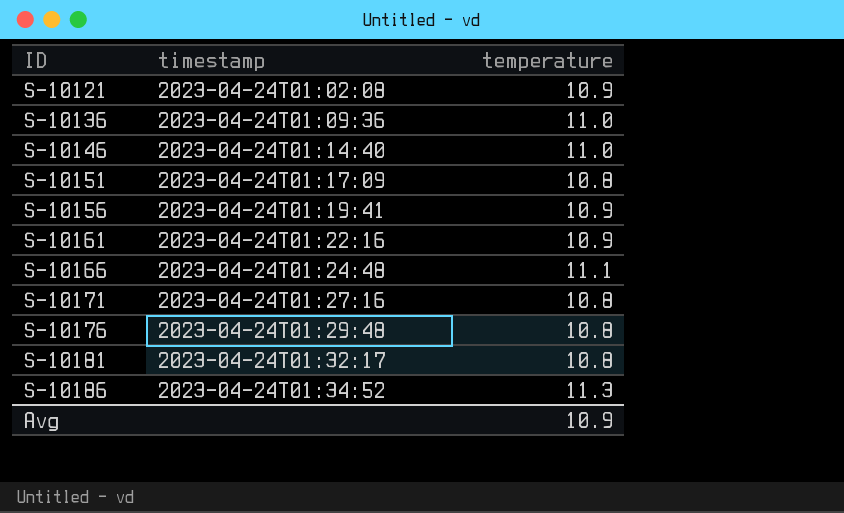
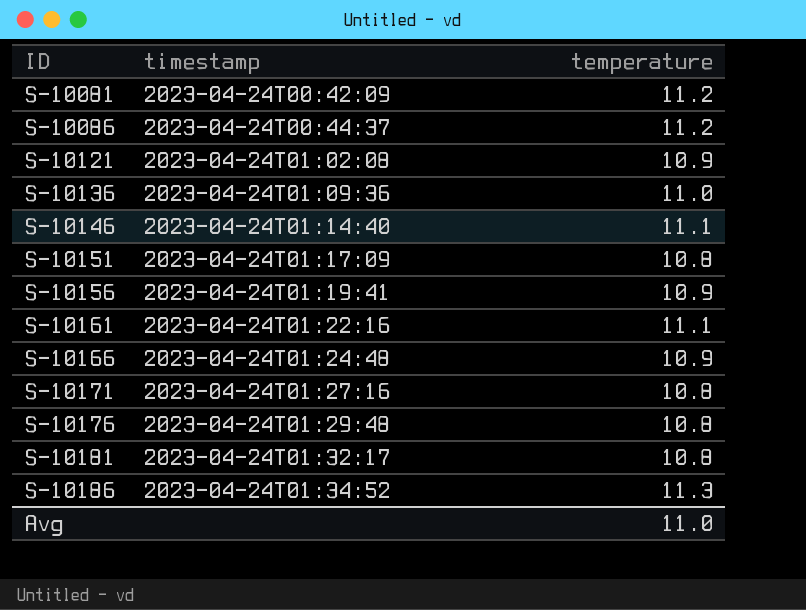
row S-10081: none -> 2023-04-24T00:42:09 | 11.2
row S-10086: none -> 2023-04-24T00:44:37 | 11.2
S-10146 | temperature: 11.0 -> 11.1
S-10161 | temperature: 10.9 -> 11.1
S-10166 | temperature: 11.1 -> 10.9
Avg | temperature: 10.9 -> 11.0

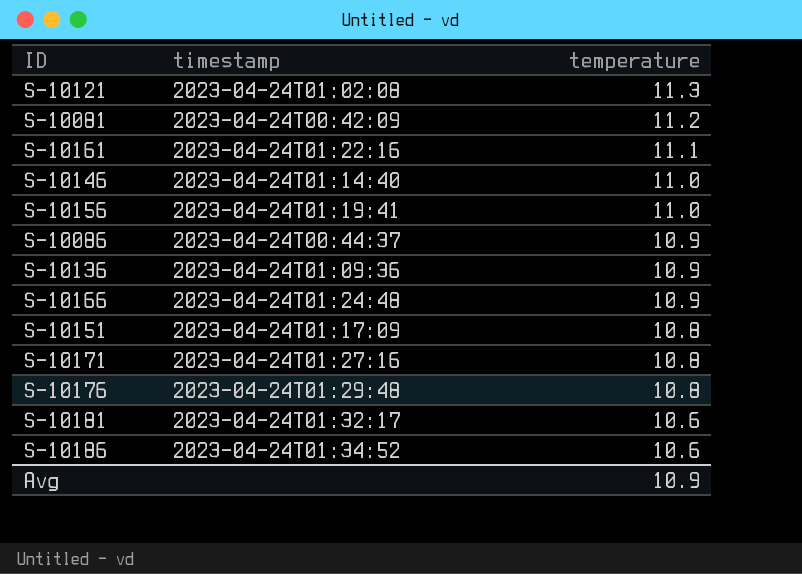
row order: ID ascending -> temperature descending
S-10121 | temperature: 10.9 -> 11.3
S-10146 | temperature: 11.1 -> 11.0
S-10156 | temperature: 10.9 -> 11.0
S-10086 | temperature: 11.2 -> 10.9
S-10136 | temperature: 11.0 -> 10.9
S-10181 | temperature: 10.8 -> 10.6
S-10186 | temperature: 11.3 -> 10.6
Avg | temperature: 11.0 -> 10.9

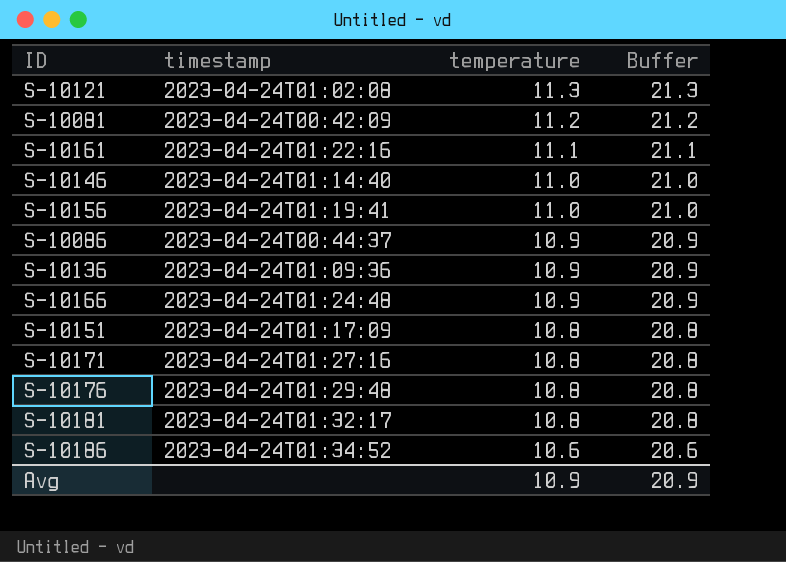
column Buffer | formula: none -> [temperature] + 10
S-10181 | temperature: 10.6 -> 10.8

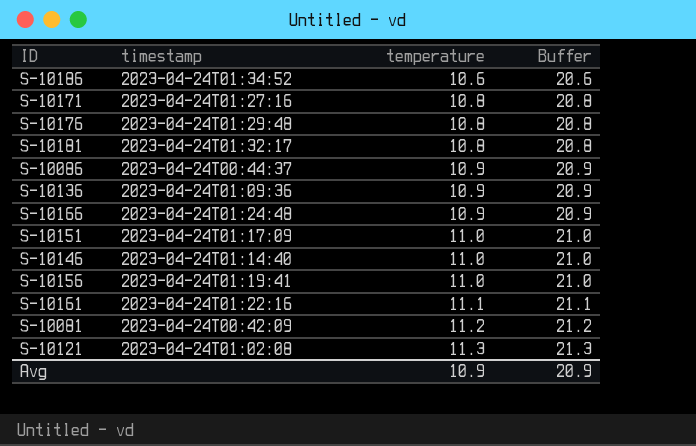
row order: temperature descending -> temperature ascending
S-10151 | temperature: 10.8 -> 11.0
S-10151 | Buffer: 20.8 -> 21.0

